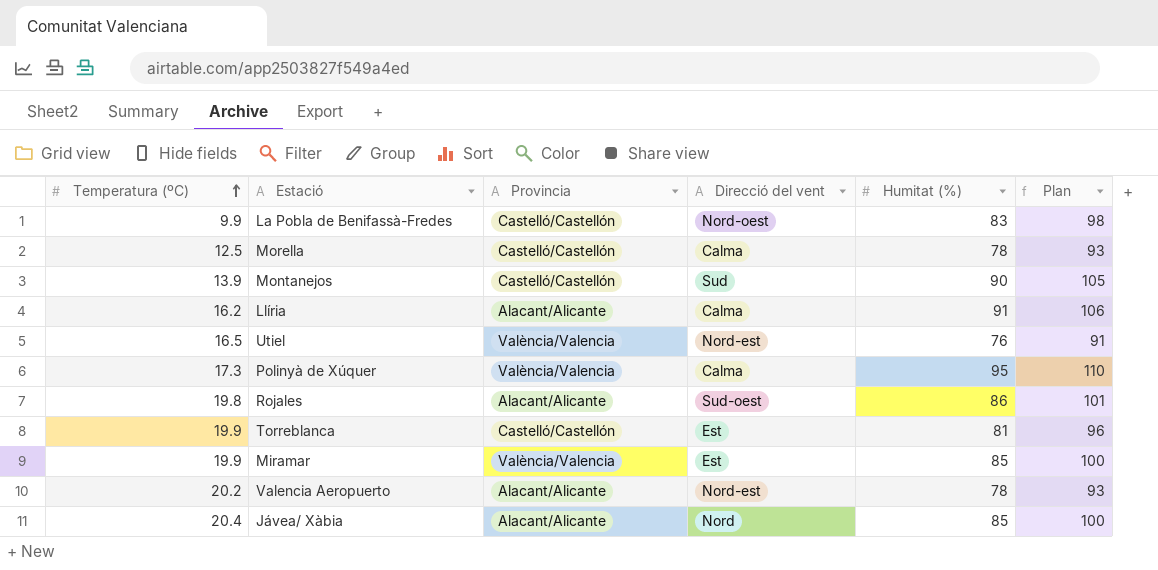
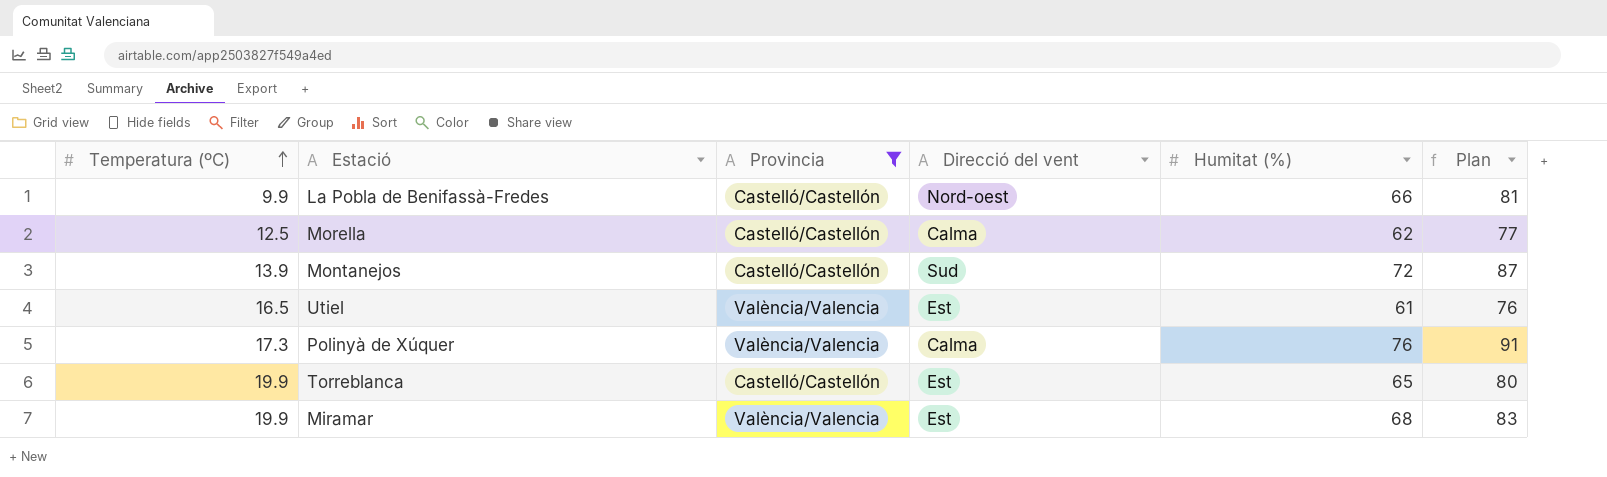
filter: none -> Provincia != Alacant/Alicante
La Pobla de Benifassà-Fredes | Humitat (%): 83 -> 66
La Pobla de Benifassà-Fredes | Plan: 98 -> 81
Morella | Humitat (%): 78 -> 62
Morella | Plan: 93 -> 77
Montanejos | Humitat (%): 90 -> 72
Montanejos | Plan: 105 -> 87
Utiel | Direcció del vent: Nord-est -> Est
Utiel | Humitat (%): 76 -> 61
Utiel | Plan: 91 -> 76
Polinyà de Xúquer | Humitat (%): 95 -> 76
Polinyà de Xúquer | Plan: 110 -> 91
Torreblanca | Humitat (%): 81 -> 65
Torreblanca | Plan: 96 -> 80
Miramar | Humitat (%): 85 -> 68
Miramar | Plan: 100 -> 83

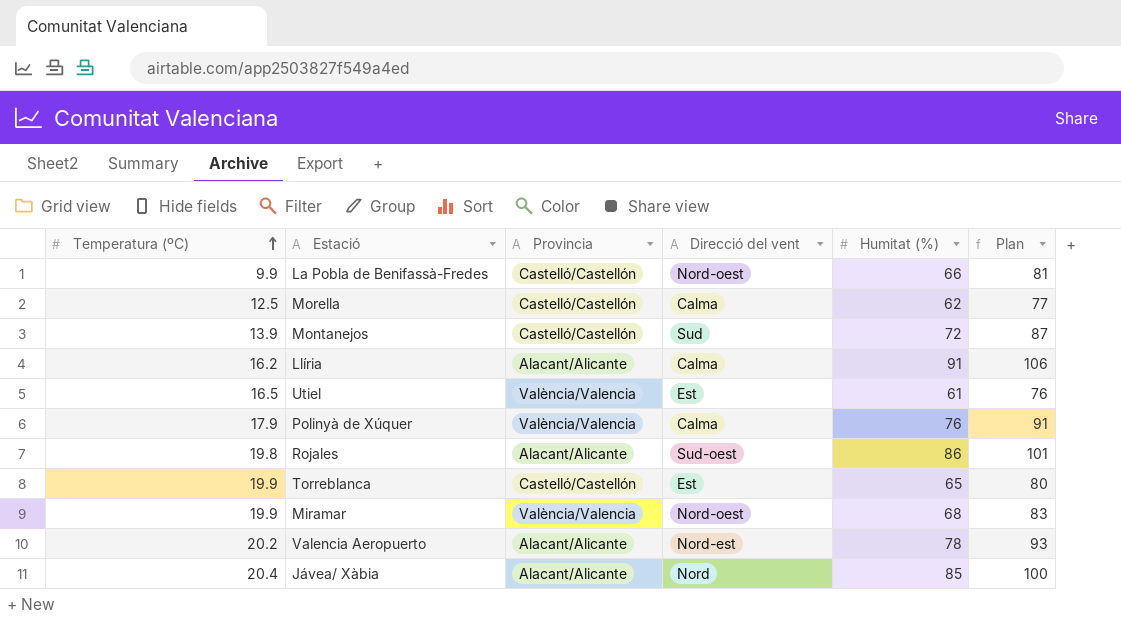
filter: Provincia != Alacant/Alicante -> none
Polinyà de Xúquer | Temperatura (ºC): 17.3 -> 17.9
Miramar | Direcció del vent: Est -> Nord-oest

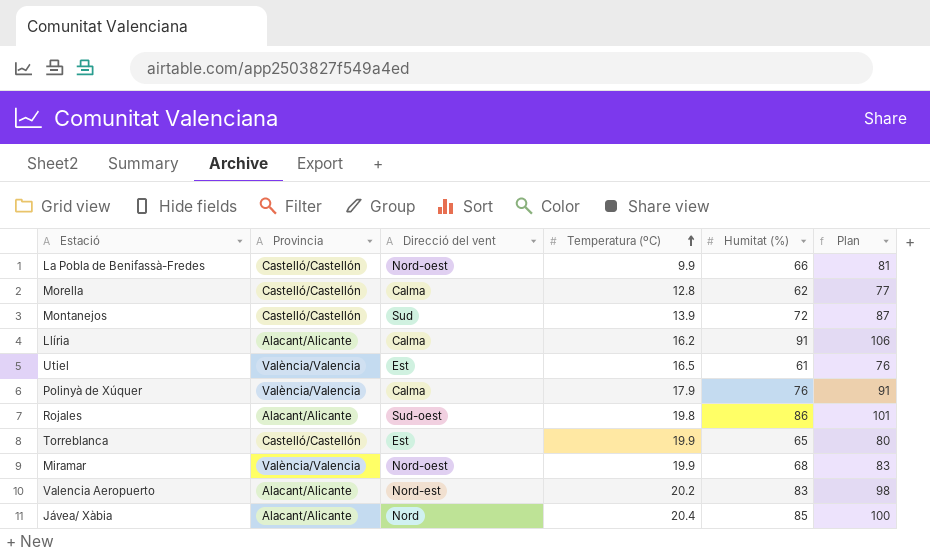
column Temperatura (ºC) | position: 1 -> 4
Morella | Temperatura (ºC): 12.5 -> 12.8
Valencia Aeropuerto | Humitat (%): 78 -> 83
Valencia Aeropuerto | Plan: 93 -> 98

